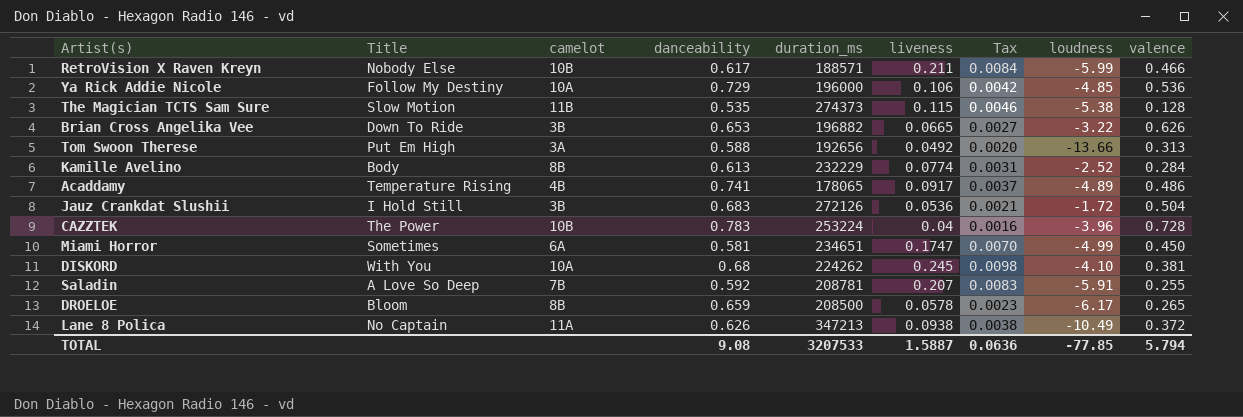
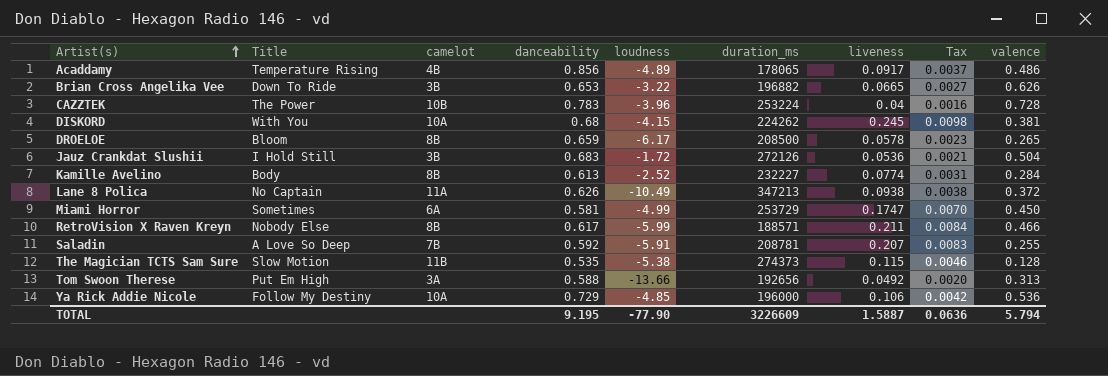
row order: none -> Artist(s) ascending
column loudness | position: 8 -> 5
Acaddamy | danceability: 0.741 -> 0.856
DISKORD | loudness: -4.10 -> -4.15
Kamille Avelino | duration_ms: 232229 -> 232227
Miami Horror | duration_ms: 234651 -> 253729
RetroVision X Raven Kreyn | camelot: 10B -> 8B
TOTAL | danceability: 9.08 -> 9.195
TOTAL | loudness: -77.85 -> -77.90
TOTAL | duration_ms: 3207533 -> 3226609

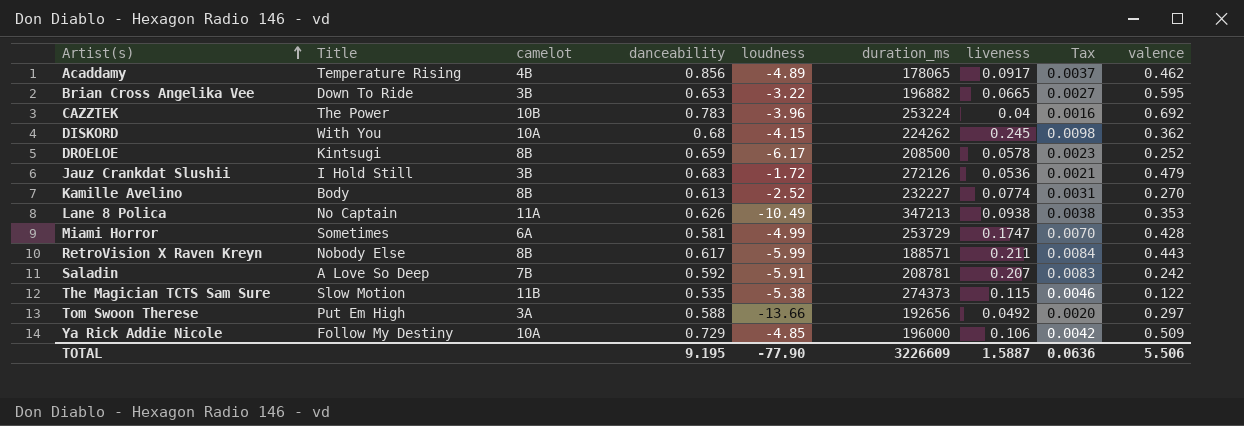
Acaddamy | valence: 0.486 -> 0.462
Brian Cross Angelika Vee | valence: 0.626 -> 0.595
CAZZTEK | valence: 0.728 -> 0.692
DISKORD | valence: 0.381 -> 0.362
DROELOE | Title: Bloom -> Kintsugi
DROELOE | valence: 0.265 -> 0.252
Jauz Crankdat Slushii | valence: 0.504 -> 0.479
Kamille Avelino | valence: 0.284 -> 0.270
Lane 8 Polica | valence: 0.372 -> 0.353
Miami Horror | valence: 0.450 -> 0.428
RetroVision X Raven Kreyn | valence: 0.466 -> 0.443
Saladin | valence: 0.255 -> 0.242
The Magician TCTS Sam Sure | valence: 0.128 -> 0.122
Tom Swoon Therese | valence: 0.313 -> 0.297
Ya Rick Addie Nicole | valence: 0.536 -> 0.509
TOTAL | valence: 5.794 -> 5.506

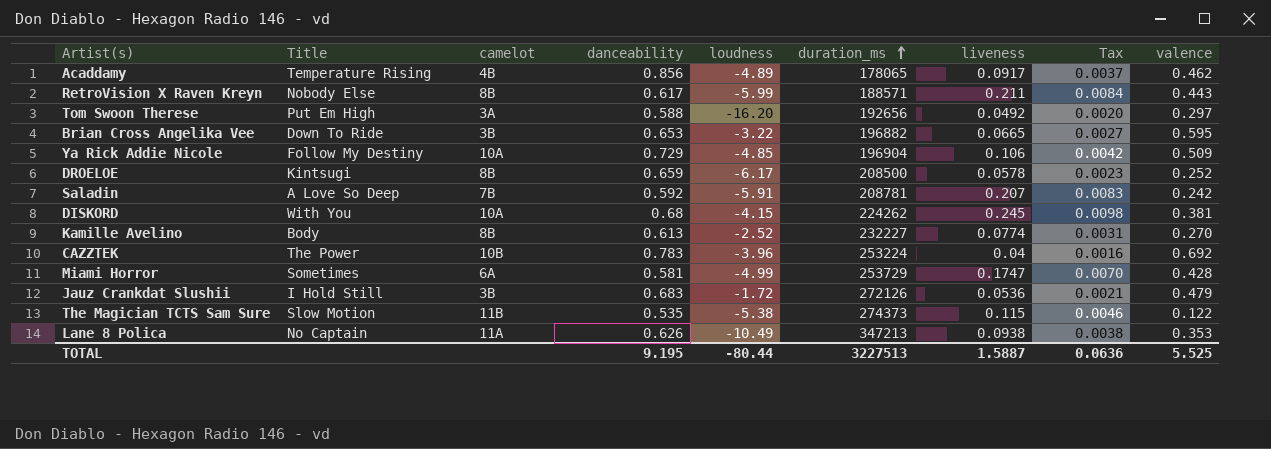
row order: Artist(s) ascending -> duration_ms ascending
Tom Swoon Therese | loudness: -13.66 -> -16.20
Ya Rick Addie Nicole | duration_ms: 196000 -> 196904
DISKORD | valence: 0.362 -> 0.381
TOTAL | loudness: -77.90 -> -80.44
TOTAL | duration_ms: 3226609 -> 3227513
TOTAL | valence: 5.506 -> 5.525

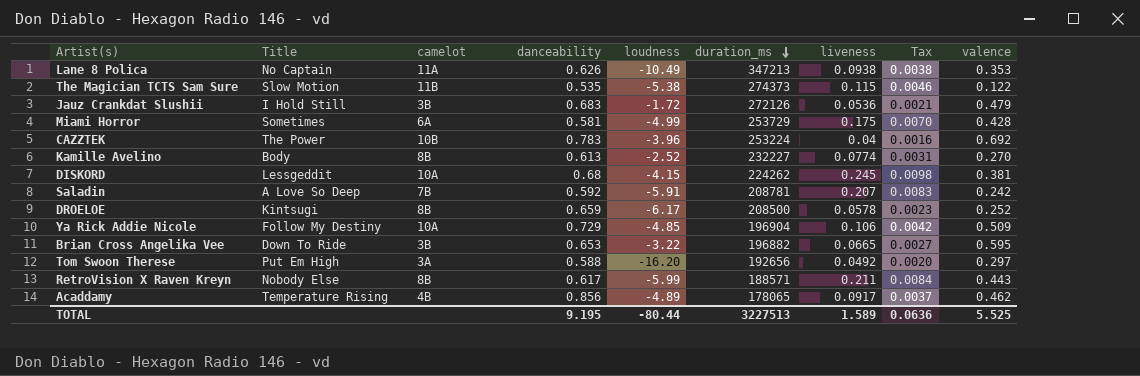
row order: duration_ms ascending -> duration_ms descending
Miami Horror | liveness: 0.1747 -> 0.175
DISKORD | Title: With You -> Lessgeddit
TOTAL | liveness: 1.5887 -> 1.589

